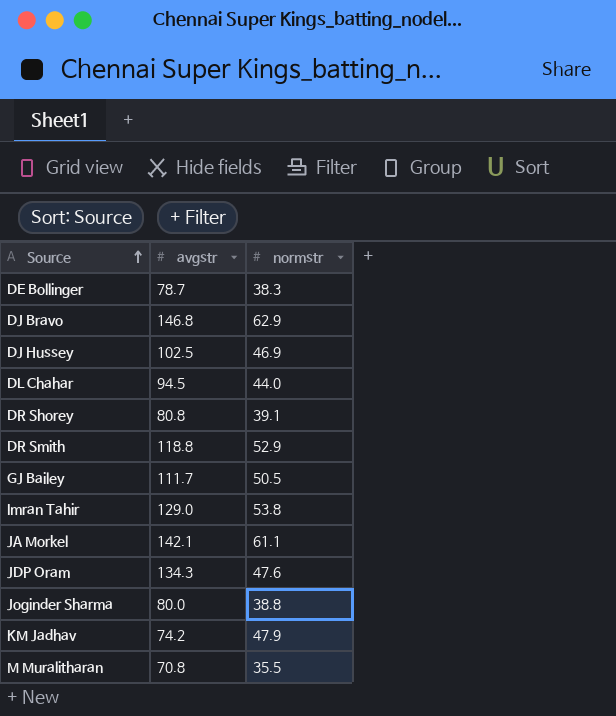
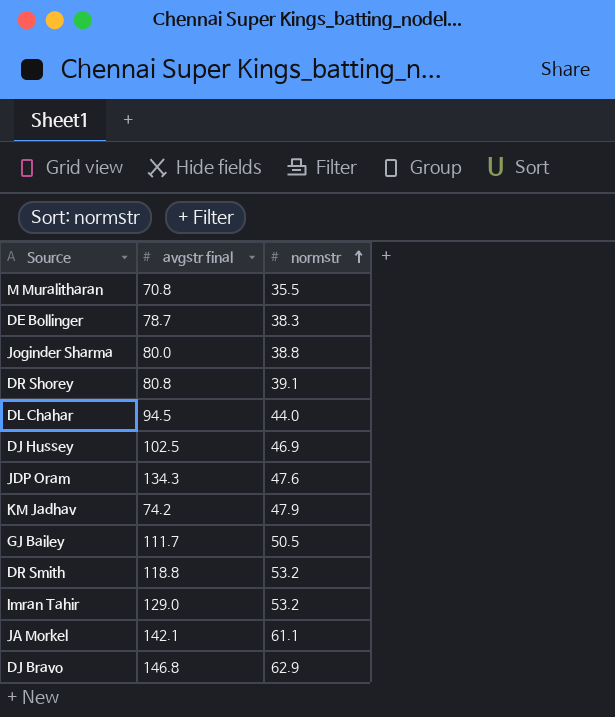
row order: Source ascending -> normstr ascending
column name: avgstr -> avgstr final
DR Smith | normstr: 52.9 -> 53.2
Imran Tahir | normstr: 53.8 -> 53.2

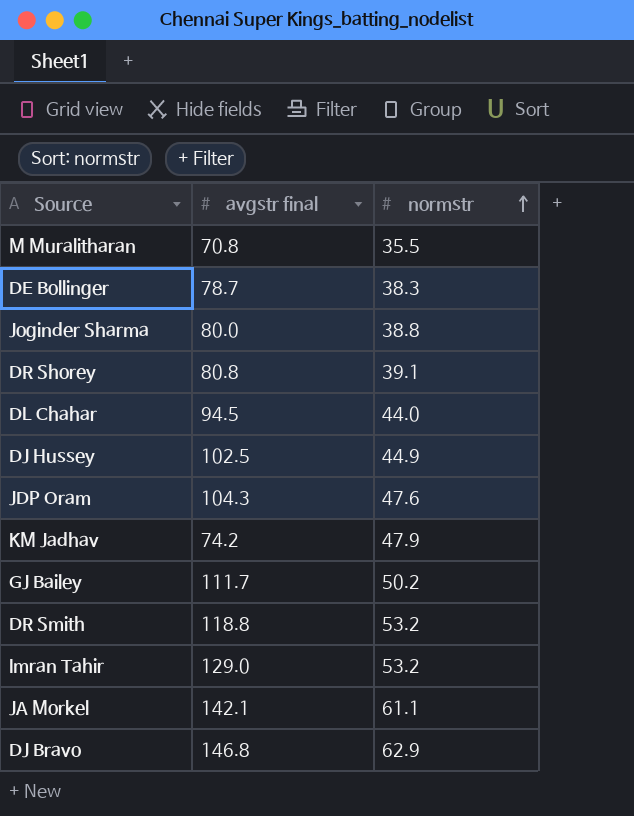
DJ Hussey | normstr: 46.9 -> 44.9
JDP Oram | avgstr final: 134.3 -> 104.3
GJ Bailey | normstr: 50.5 -> 50.2

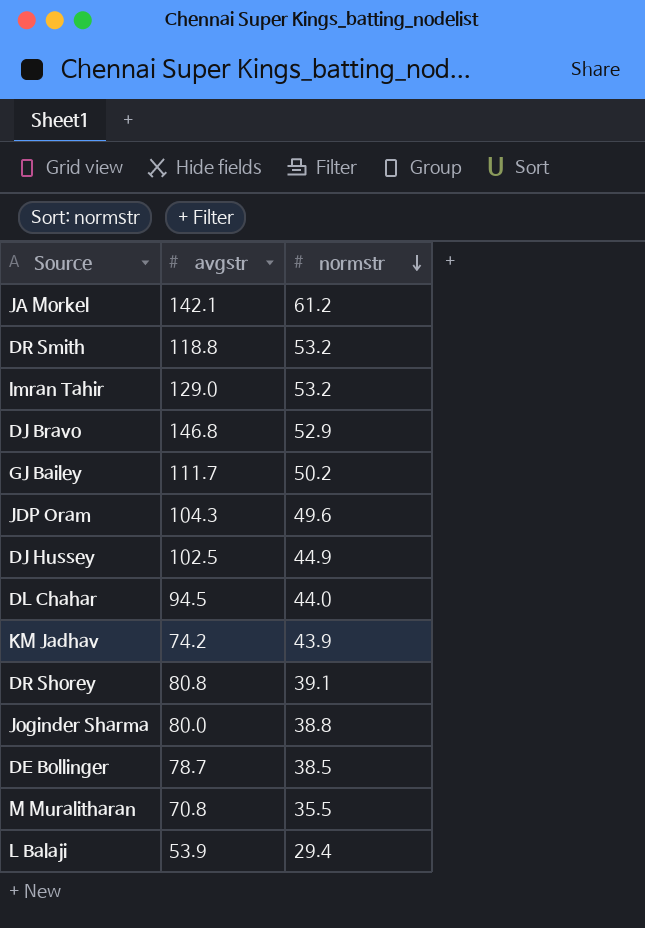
row order: normstr ascending -> normstr descending
column name: avgstr final -> avgstr
JA Morkel | normstr: 61.1 -> 61.2
DJ Bravo | normstr: 62.9 -> 52.9
JDP Oram | normstr: 47.6 -> 49.6
KM Jadhav | normstr: 47.9 -> 43.9
DE Bollinger | normstr: 38.3 -> 38.5
row L Balaji: none -> 53.9 | 29.4

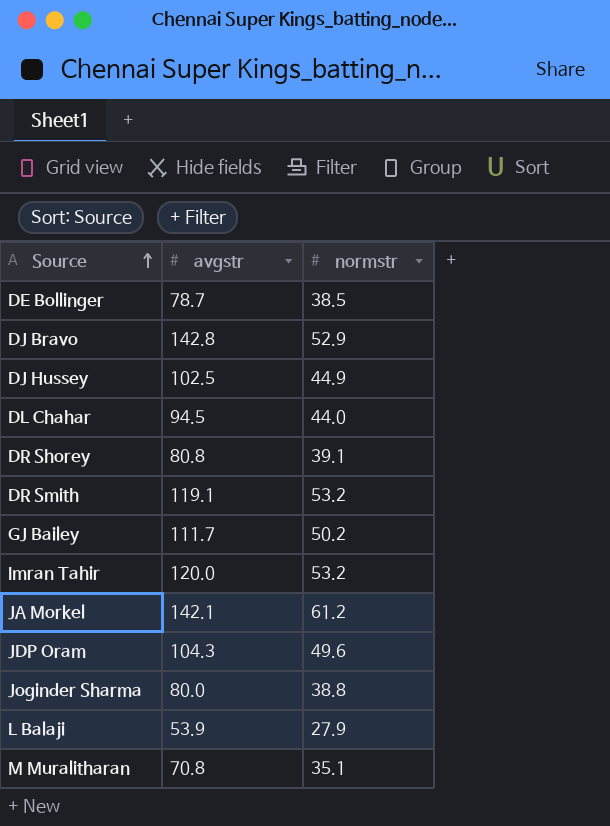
row order: normstr descending -> Source ascending
row KM Jadhav: 74.2 | 43.9 -> none
DJ Bravo | avgstr: 146.8 -> 142.8
DR Smith | avgstr: 118.8 -> 119.1
Imran Tahir | avgstr: 129.0 -> 120.0
L Balaji | normstr: 29.4 -> 27.9
M Muralitharan | normstr: 35.5 -> 35.1

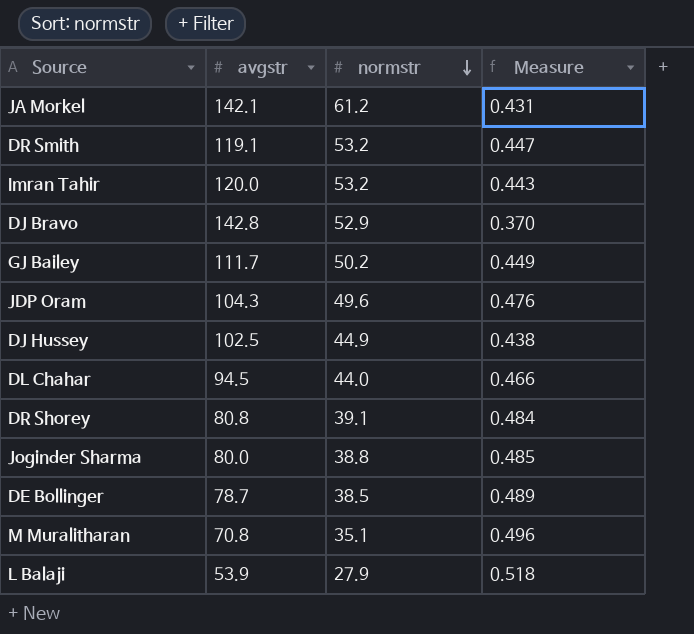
row order: Source ascending -> normstr descending
column Measure | formula: none -> [normstr] / [avgstr]

